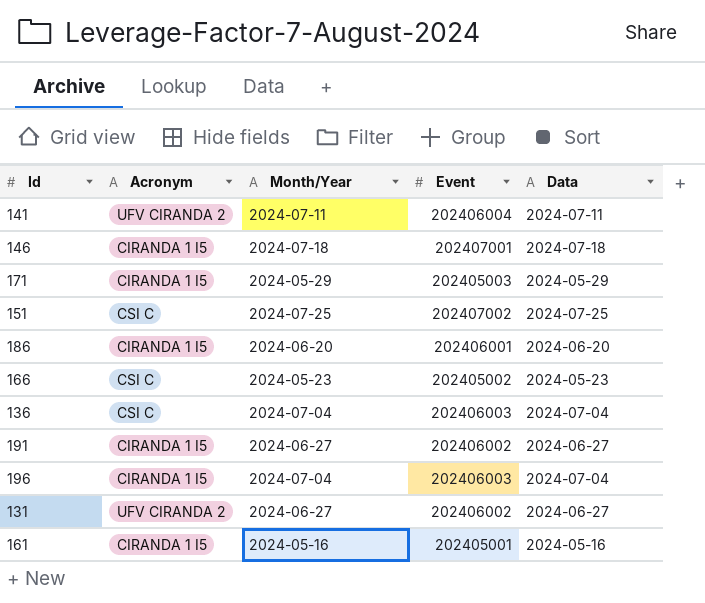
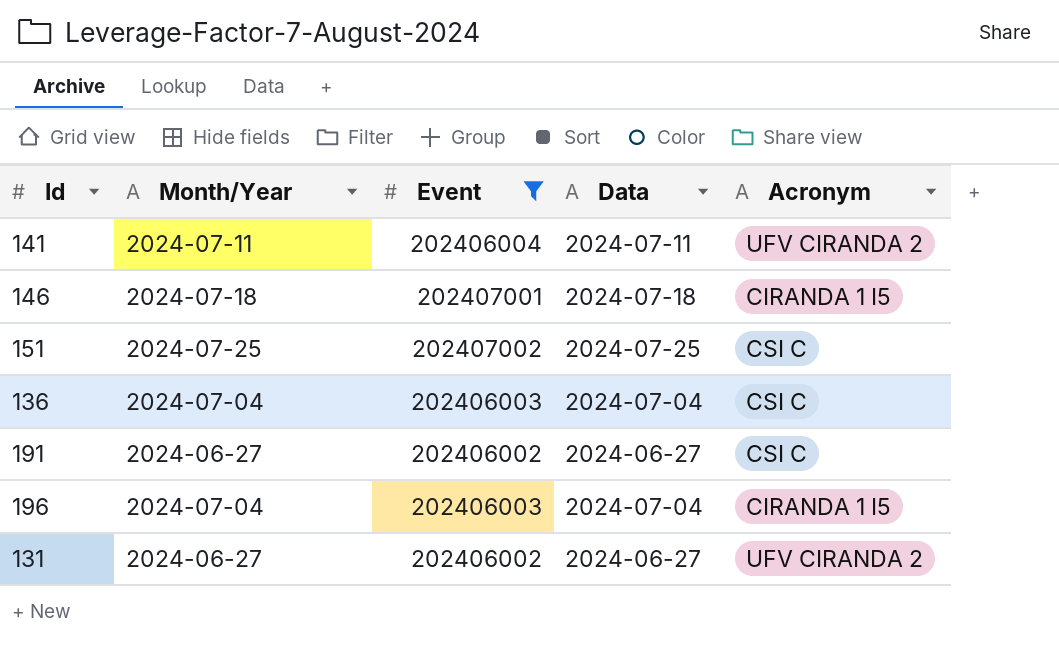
filter: none -> Event >= 202406002
column Acronym | position: 2 -> 5
191 | Acronym: CIRANDA 1 I5 -> CSI C

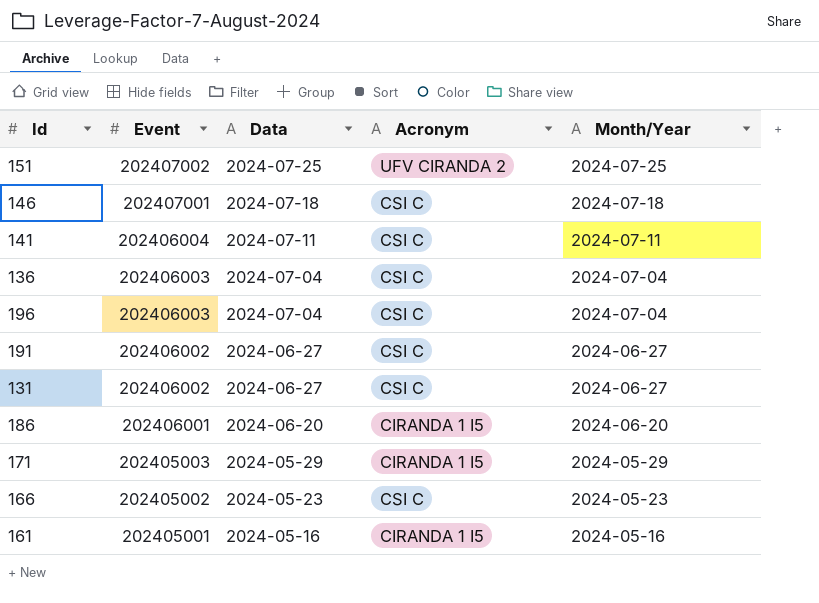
filter: Event >= 202406002 -> none
row order: none -> Event descending
column Month/Year | position: 2 -> 5
151 | Acronym: CSI C -> UFV CIRANDA 2
146 | Acronym: CIRANDA 1 I5 -> CSI C
141 | Acronym: UFV CIRANDA 2 -> CSI C
196 | Acronym: CIRANDA 1 I5 -> CSI C
131 | Acronym: UFV CIRANDA 2 -> CSI C

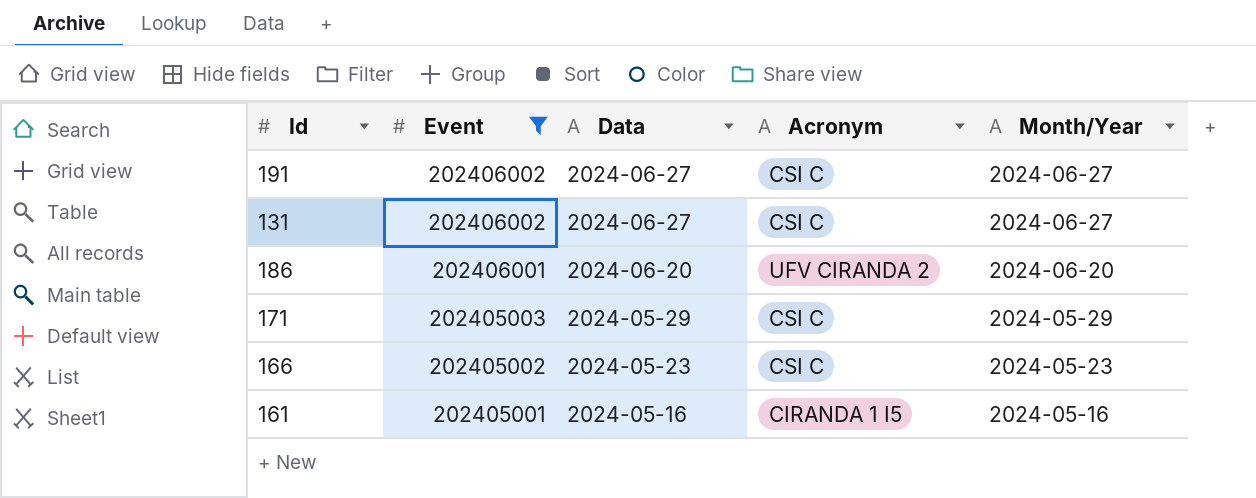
filter: none -> Event <= 202406002
186 | Acronym: CIRANDA 1 I5 -> UFV CIRANDA 2
171 | Acronym: CIRANDA 1 I5 -> CSI C

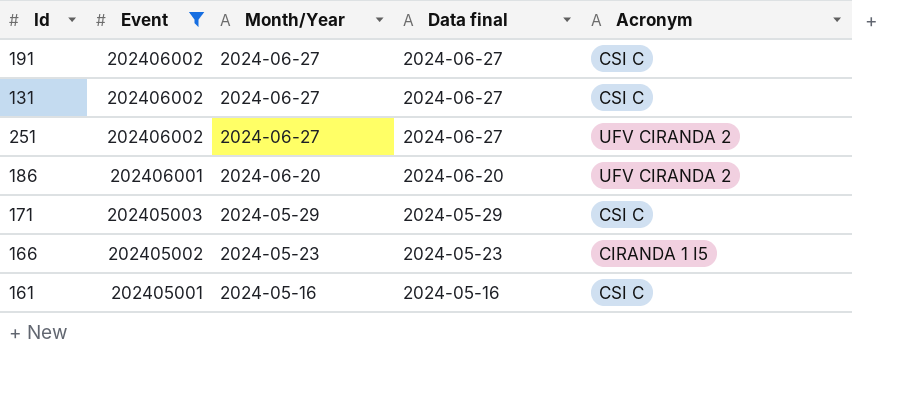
column Month/Year | position: 5 -> 3
column name: Data -> Data final
row 251: none -> 202406002 | 2024-06-27 | 2024-06-27 | UFV CIRANDA 2
166 | Acronym: CSI C -> CIRANDA 1 I5
161 | Acronym: CIRANDA 1 I5 -> CSI C

